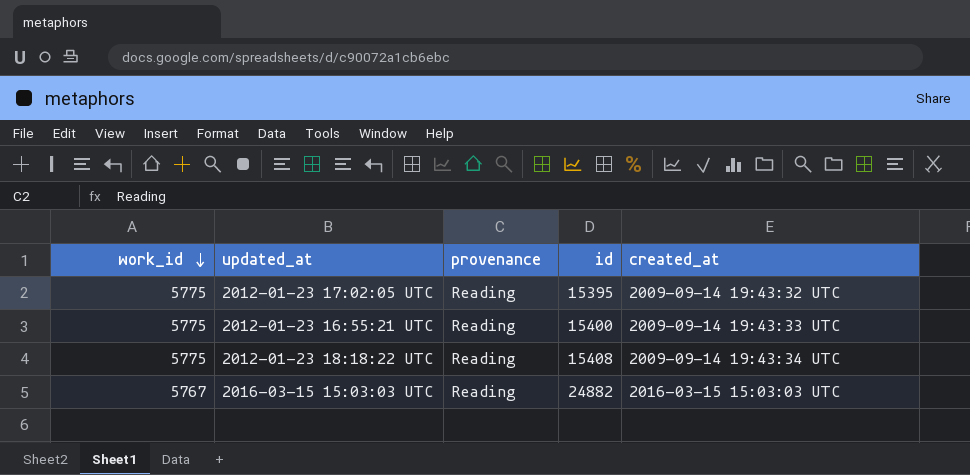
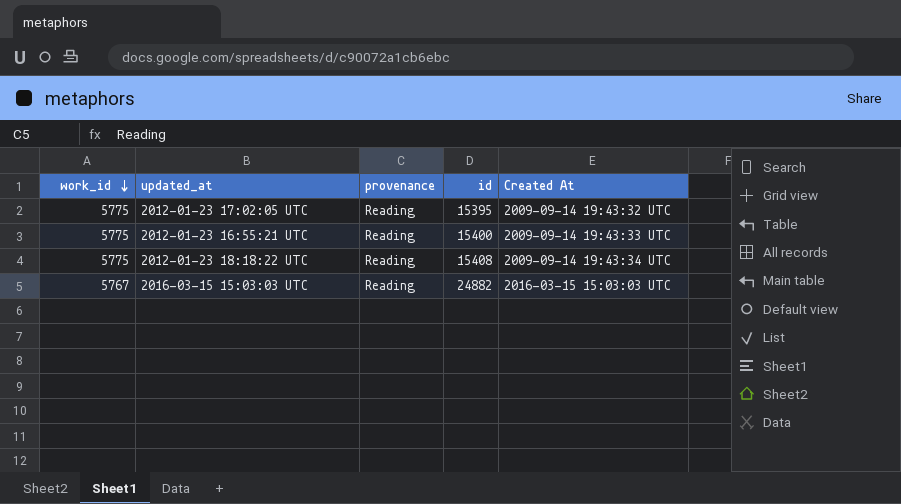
column name: created_at -> Created At

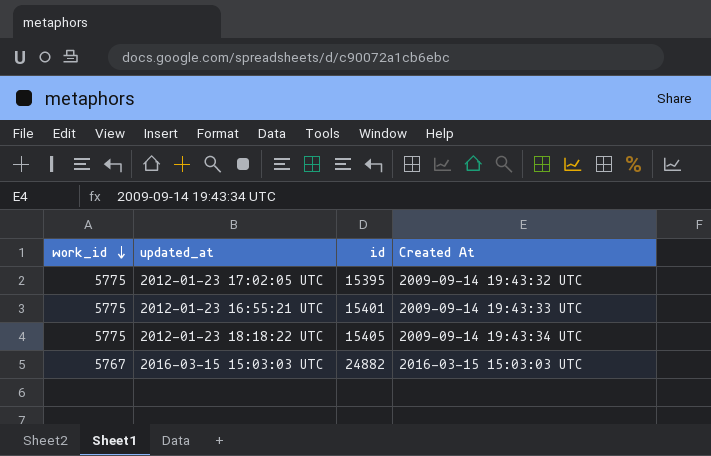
column provenance | position: 3 -> none
2012-01-23 16:55:21 UTC | id: 15400 -> 15401
2012-01-23 18:18:22 UTC | id: 15408 -> 15405

